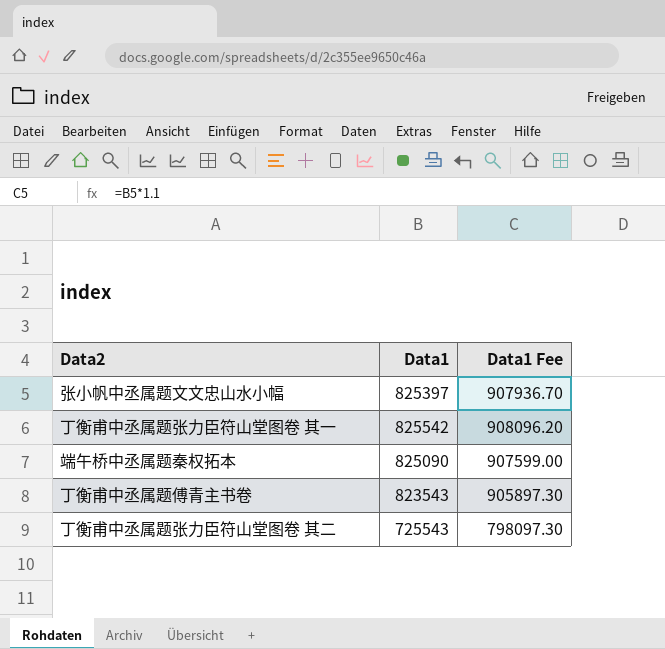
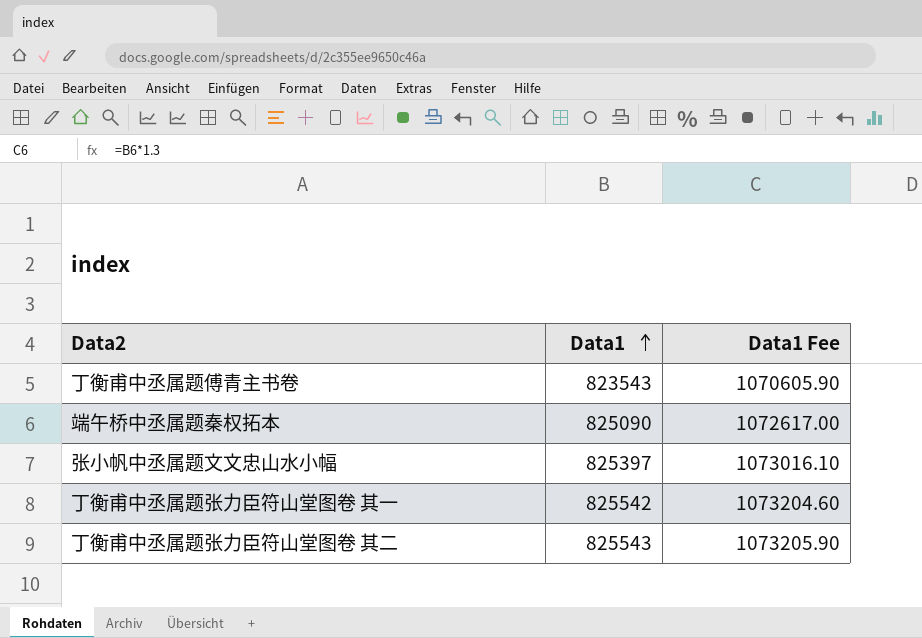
row order: none -> Data1 ascending
column Data1 Fee | formula: [Data1] * 1.1 -> [Data1] * 1.3
丁衡甫中丞属题张力臣符山堂图卷 其二 | Data1: 725543 -> 825543

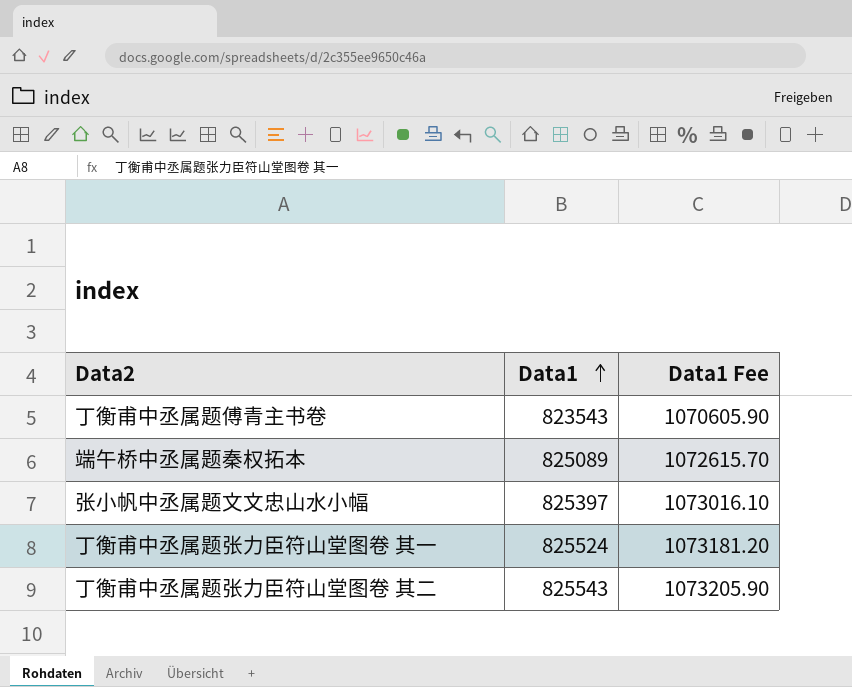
端午桥中丞属题秦权拓本 | Data1: 825090 -> 825089
端午桥中丞属题秦权拓本 | Data1 Fee: 1072617.00 -> 1072615.70
丁衡甫中丞属题张力臣符山堂图卷 其一 | Data1: 825542 -> 825524
丁衡甫中丞属题张力臣符山堂图卷 其一 | Data1 Fee: 1073204.60 -> 1073181.20

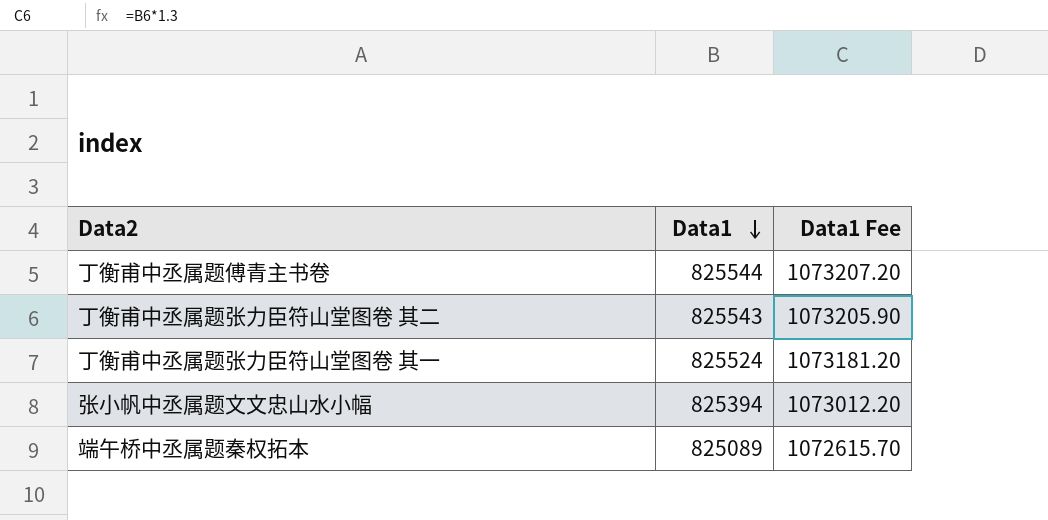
row order: Data1 ascending -> Data1 descending
丁衡甫中丞属题傅青主书卷 | Data1: 823543 -> 825544
丁衡甫中丞属题傅青主书卷 | Data1 Fee: 1070605.90 -> 1073207.20
张小帆中丞属题文文忠山水小幅 | Data1: 825397 -> 825394
张小帆中丞属题文文忠山水小幅 | Data1 Fee: 1073016.10 -> 1073012.20

